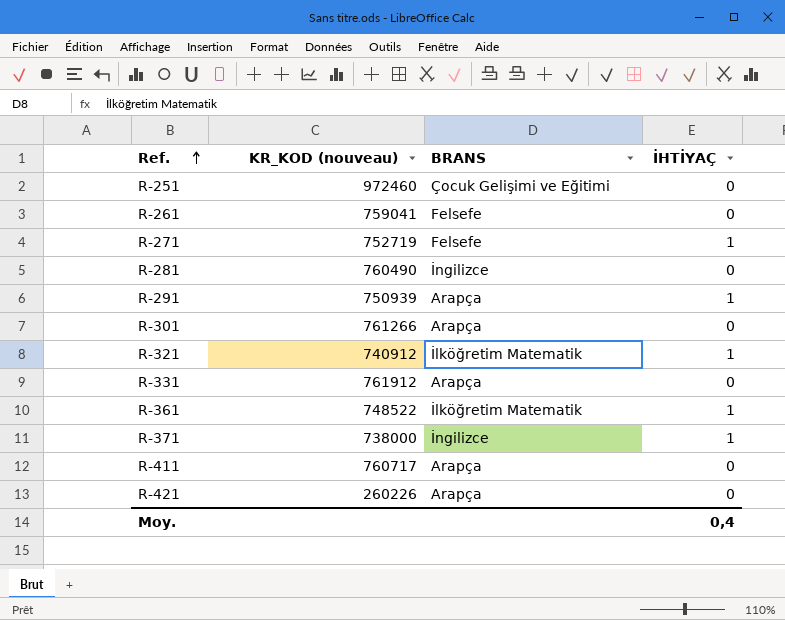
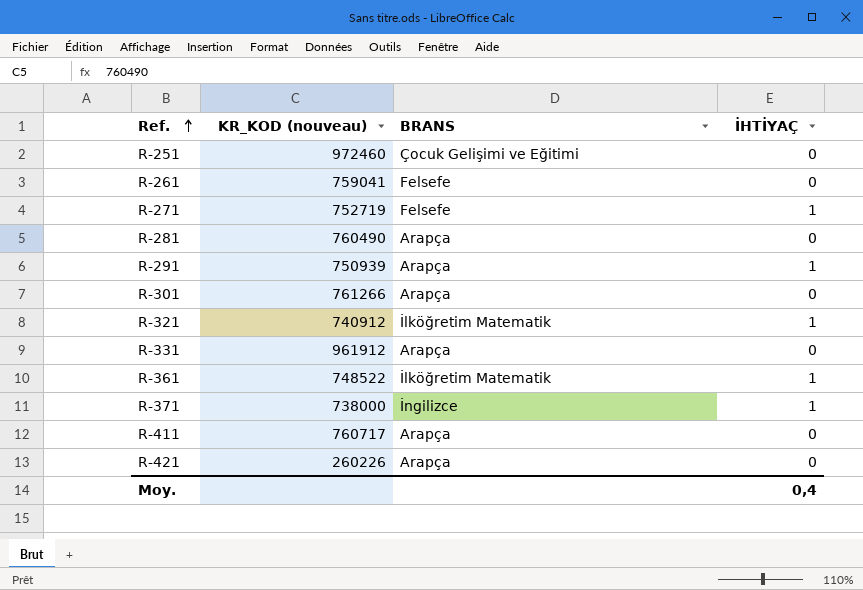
R-281 | BRANS: İngilizce -> Arapça
R-331 | KR_KOD (nouveau): 761912 -> 961912

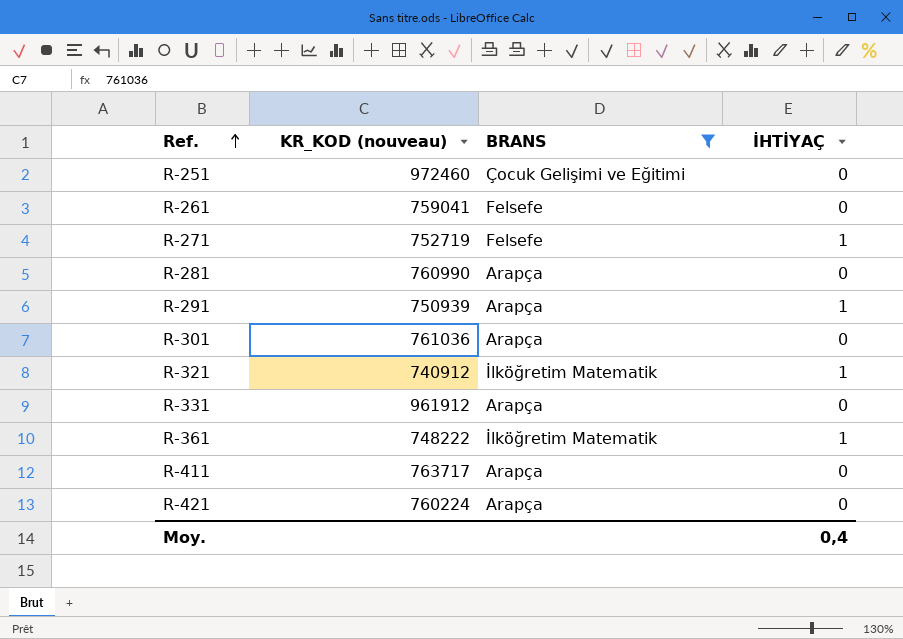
filter: none -> BRANS != İngilizce
R-281 | KR_KOD (nouveau): 760490 -> 760990
R-301 | KR_KOD (nouveau): 761266 -> 761036
R-361 | KR_KOD (nouveau): 748522 -> 748222
R-411 | KR_KOD (nouveau): 760717 -> 763717
R-421 | KR_KOD (nouveau): 260226 -> 760224

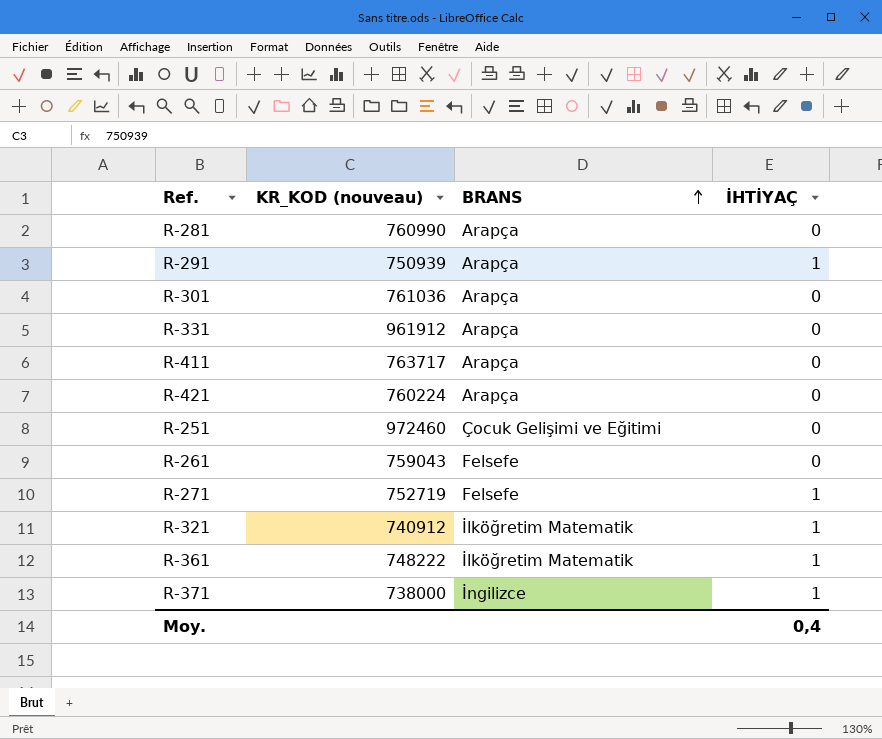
filter: BRANS != İngilizce -> none
row order: Ref. ascending -> BRANS ascending
R-261 | KR_KOD (nouveau): 759041 -> 759043

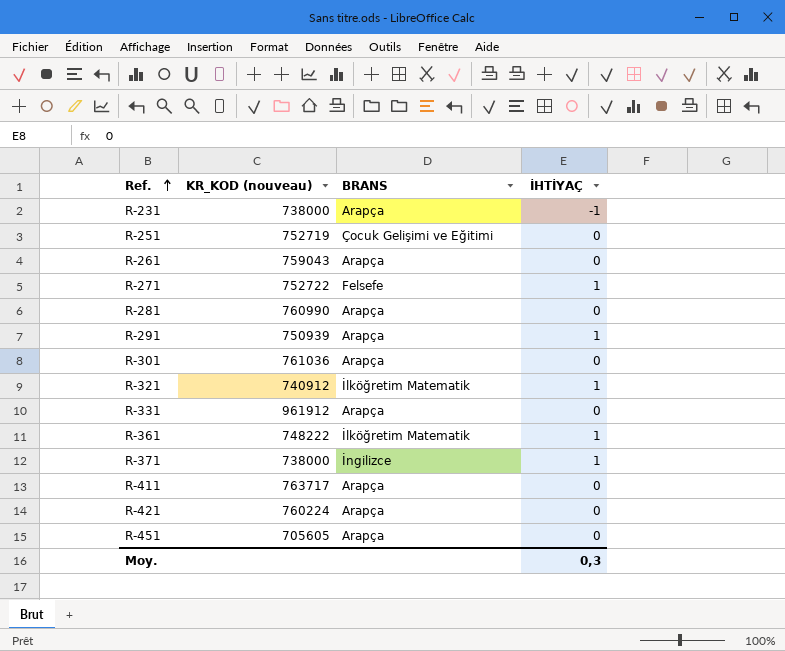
row order: BRANS ascending -> Ref. ascending
row R-231: none -> 738000 | Arapça | -1
R-251 | KR_KOD (nouveau): 972460 -> 752719
R-261 | BRANS: Felsefe -> Arapça
R-271 | KR_KOD (nouveau): 752719 -> 752722
row R-451: none -> 705605 | Arapça | 0
Moy. | İHTİYAÇ: 0,4 -> 0,3

